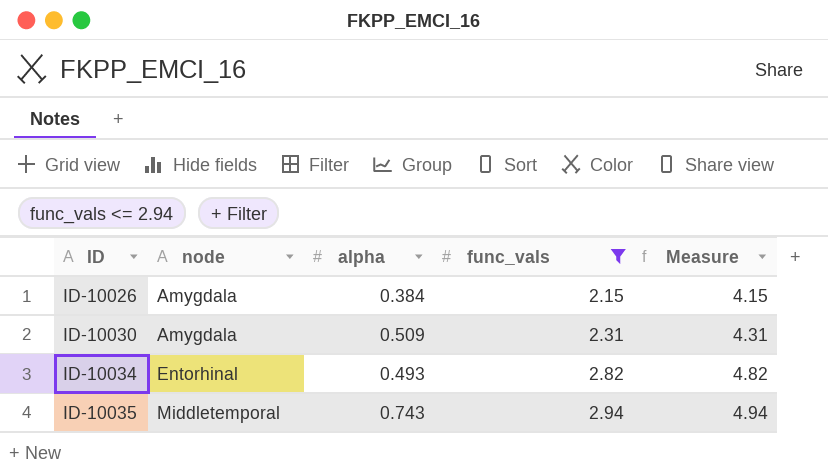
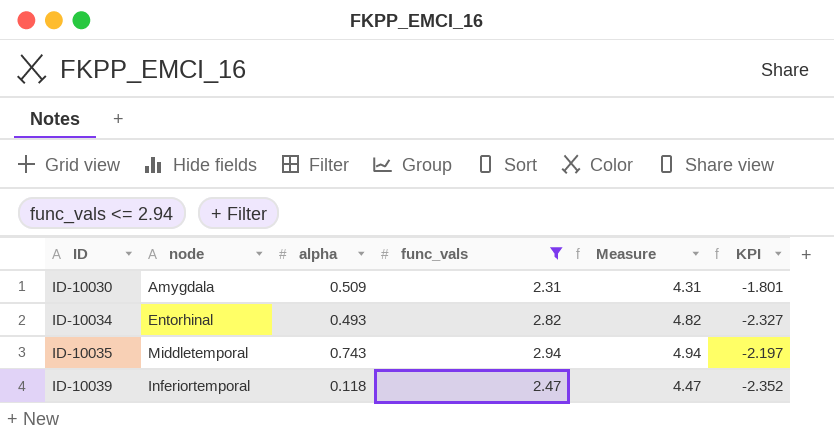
column KPI | formula: none -> [alpha] - [func_vals]
row ID-10026: Amygdala | 0.384 | 2.15 | 4.15 -> none
row ID-10039: none -> Inferiortemporal | 0.118 | 2.47 | 4.47 | -2.352

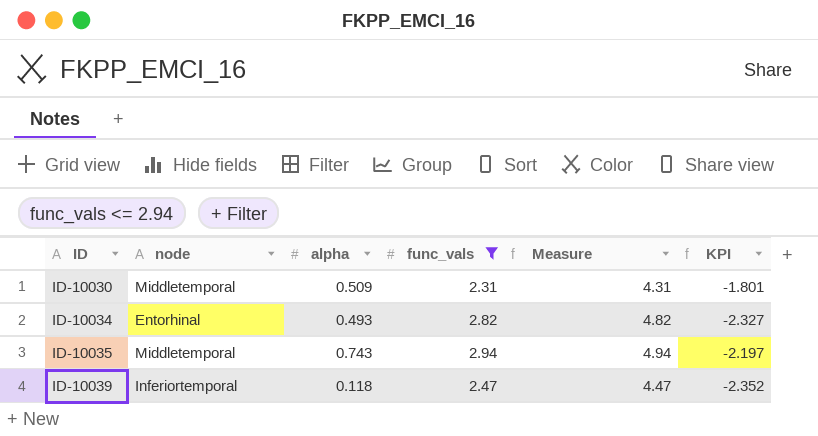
ID-10030 | node: Amygdala -> Middletemporal

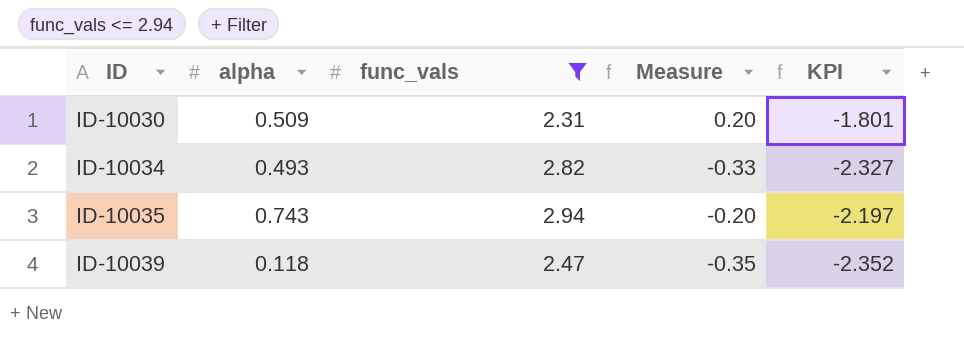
column node | position: 2 -> none
column Measure | formula: [func_vals] + 2 -> [KPI] + 2

